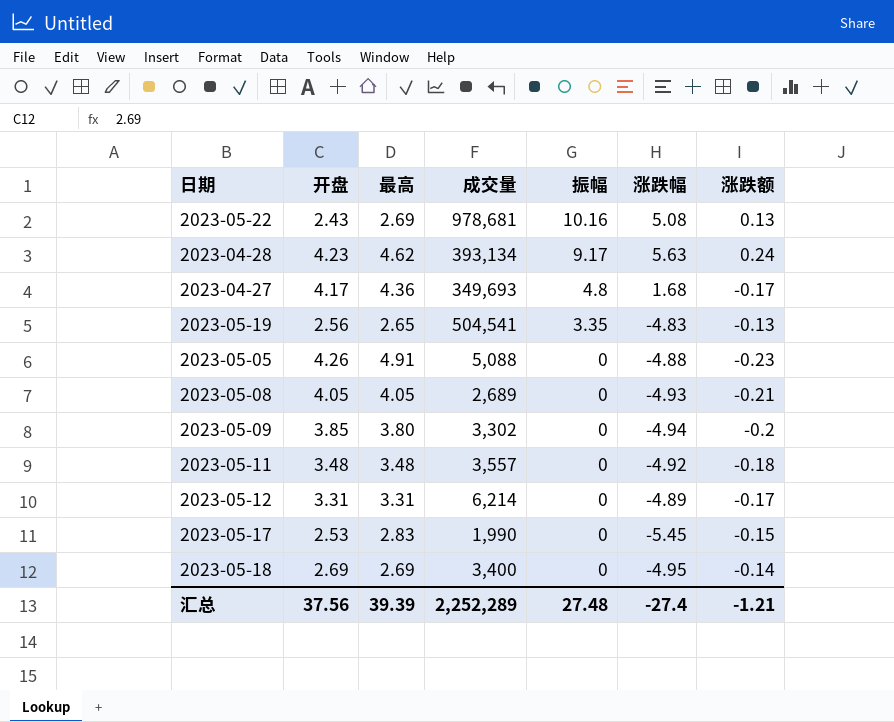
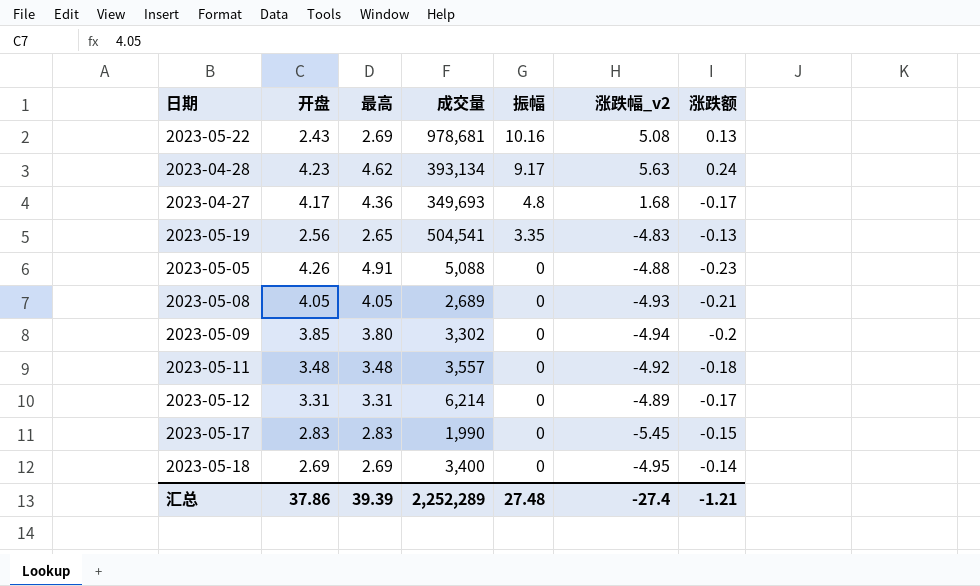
column name: 涨跌幅 -> 涨跌幅_v2
2023-05-17 | 开盘: 2.53 -> 2.83
汇总 | 开盘: 37.56 -> 37.86

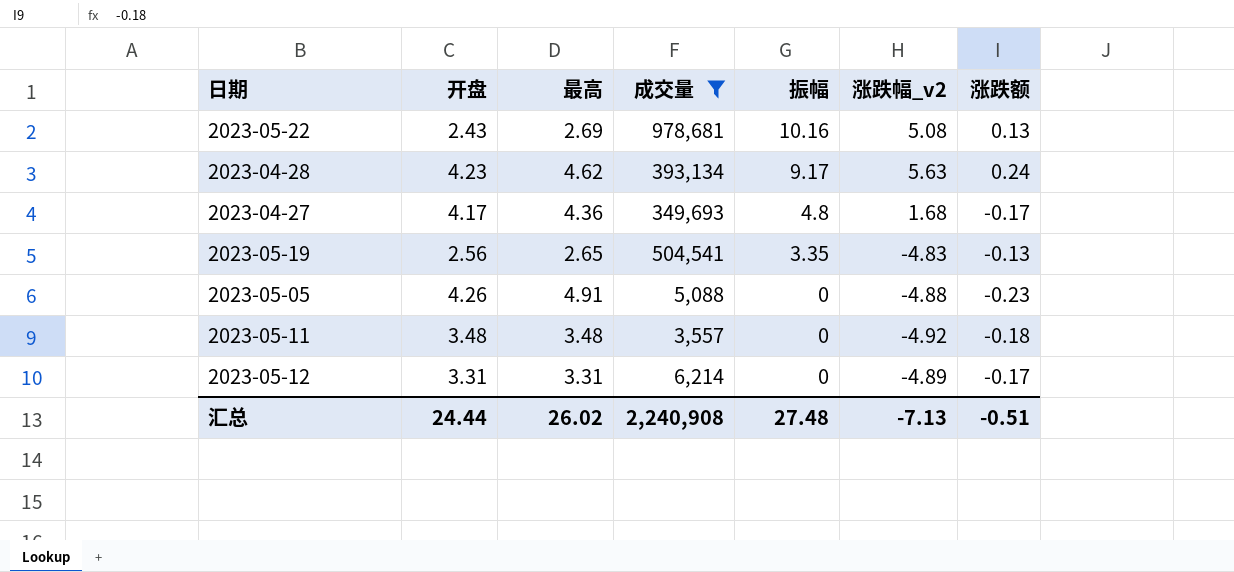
filter: none -> 成交量 >= 3,557
汇总 | 开盘: 37.86 -> 24.44
汇总 | 最高: 39.39 -> 26.02
汇总 | 成交量: 2,252,289 -> 2,240,908
汇总 | 涨跌幅_v2: -27.4 -> -7.13
汇总 | 涨跌额: -1.21 -> -0.51

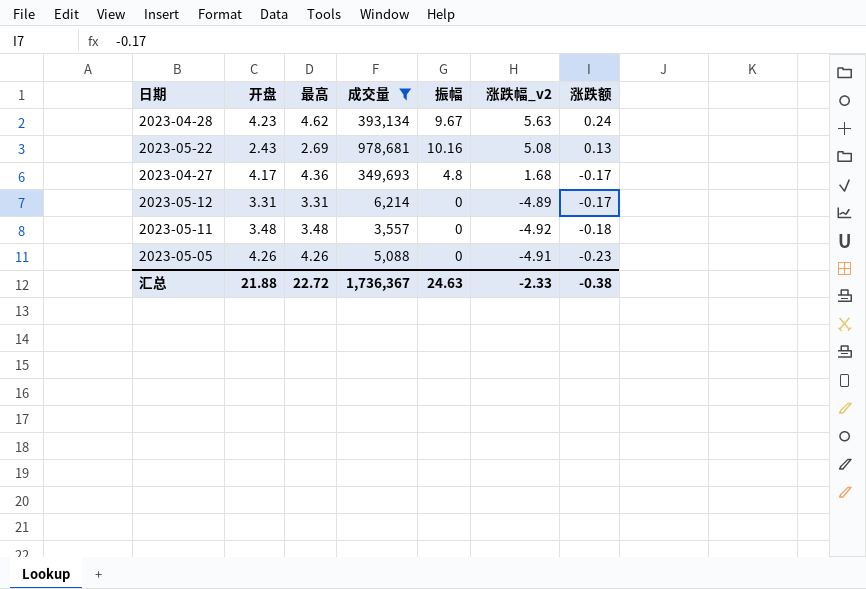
row order: 振幅 descending -> 涨跌额 descending
row 2023-05-19: 2.56 | 2.65 | 504,541 | 3.35 | -4.83 | -0.13 -> none
2023-04-28 | 振幅: 9.17 -> 9.67
2023-05-05 | 最高: 4.91 -> 4.26
2023-05-05 | 涨跌幅_v2: -4.88 -> -4.91
汇总 | 开盘: 24.44 -> 21.88
汇总 | 最高: 26.02 -> 22.72
汇总 | 成交量: 2,240,908 -> 1,736,367
汇总 | 振幅: 27.48 -> 24.63
汇总 | 涨跌幅_v2: -7.13 -> -2.33
汇总 | 涨跌额: -0.51 -> -0.38

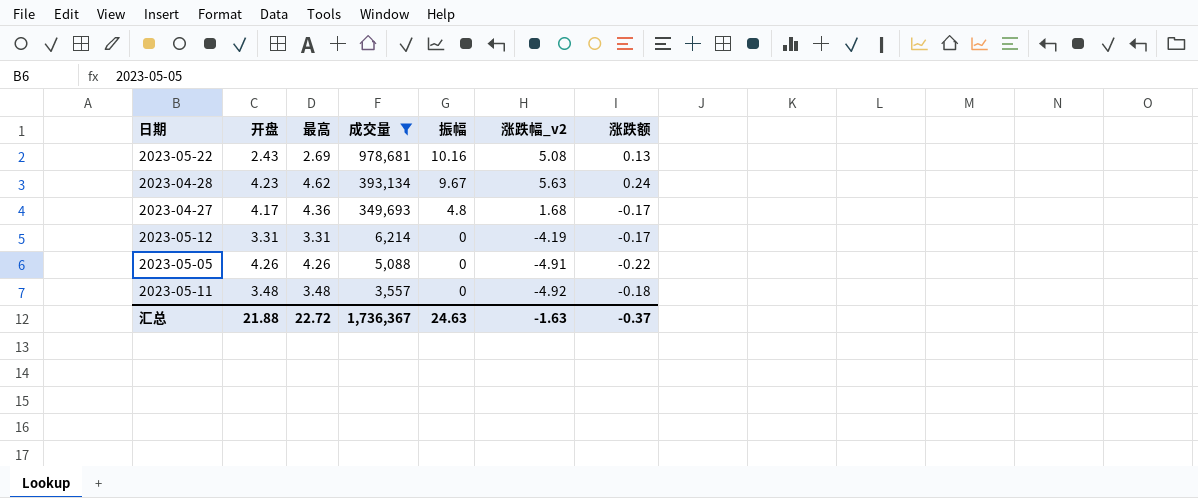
row order: 涨跌额 descending -> 成交量 descending
2023-05-12 | 涨跌幅_v2: -4.89 -> -4.19
2023-05-05 | 涨跌额: -0.23 -> -0.22
汇总 | 涨跌幅_v2: -2.33 -> -1.63
汇总 | 涨跌额: -0.38 -> -0.37

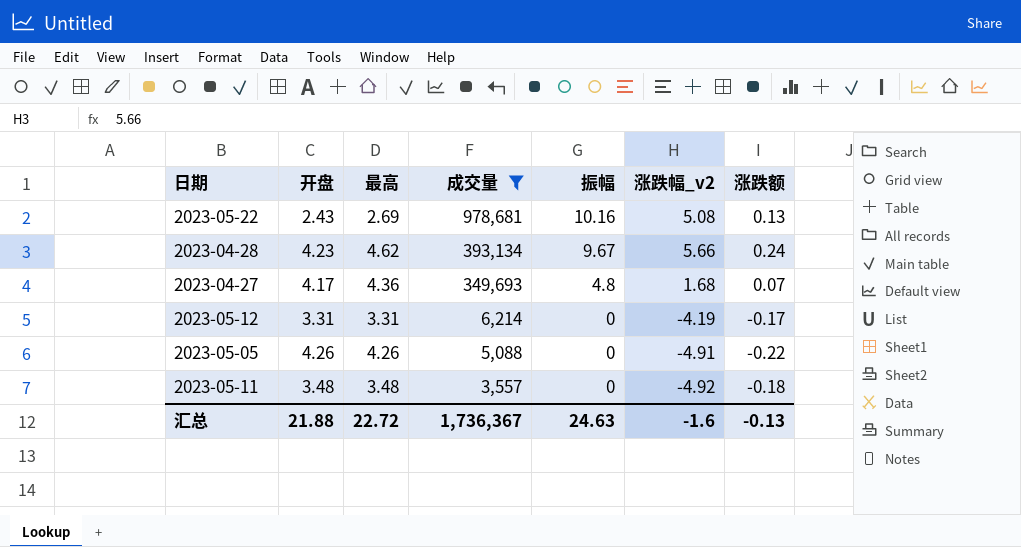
2023-04-28 | 涨跌幅_v2: 5.63 -> 5.66
2023-04-27 | 涨跌额: -0.17 -> 0.07
汇总 | 涨跌幅_v2: -1.63 -> -1.6
汇总 | 涨跌额: -0.37 -> -0.13

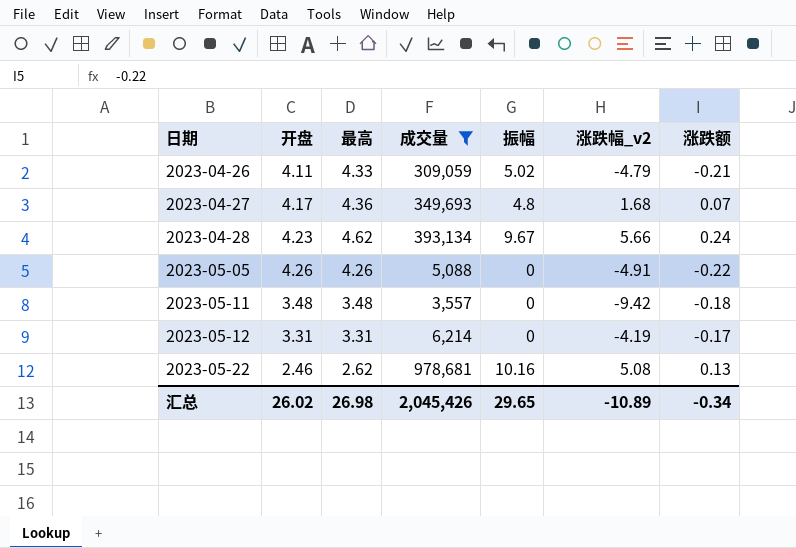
row order: 成交量 descending -> 日期 ascending
row 2023-04-26: none -> 4.11 | 4.33 | 309,059 | 5.02 | -4.79 | -0.21
2023-05-11 | 涨跌幅_v2: -4.92 -> -9.42
2023-05-22 | 开盘: 2.43 -> 2.46
2023-05-22 | 最高: 2.69 -> 2.62
汇总 | 开盘: 21.88 -> 26.02
汇总 | 最高: 22.72 -> 26.98
汇总 | 成交量: 1,736,367 -> 2,045,426
汇总 | 振幅: 24.63 -> 29.65
汇总 | 涨跌幅_v2: -1.6 -> -10.89
汇总 | 涨跌额: -0.13 -> -0.34

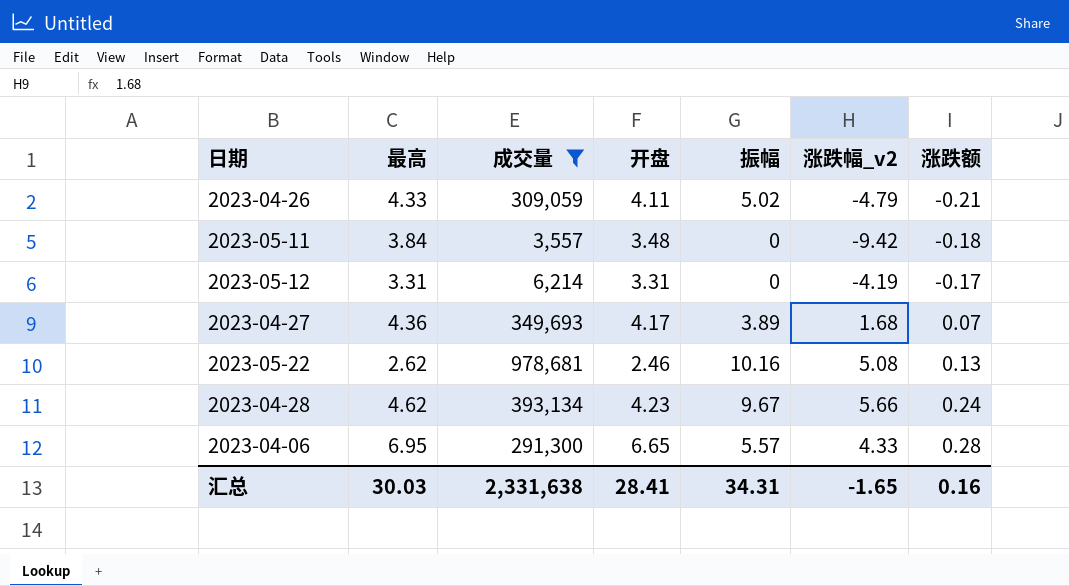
row order: 日期 ascending -> 涨跌额 ascending
column 开盘 | position: 2 -> 4
row 2023-05-05: 4.26 | 4.26 | 5,088 | 0 | -4.91 | -0.22 -> none
2023-05-11 | 最高: 3.48 -> 3.84
2023-04-27 | 振幅: 4.8 -> 3.89
row 2023-04-06: none -> 6.95 | 291,300 | 6.65 | 5.57 | 4.33 | 0.28
汇总 | 最高: 26.98 -> 30.03
汇总 | 成交量: 2,045,426 -> 2,331,638
汇总 | 开盘: 26.02 -> 28.41
汇总 | 振幅: 29.65 -> 34.31
汇总 | 涨跌幅_v2: -10.89 -> -1.65
汇总 | 涨跌额: -0.34 -> 0.16

